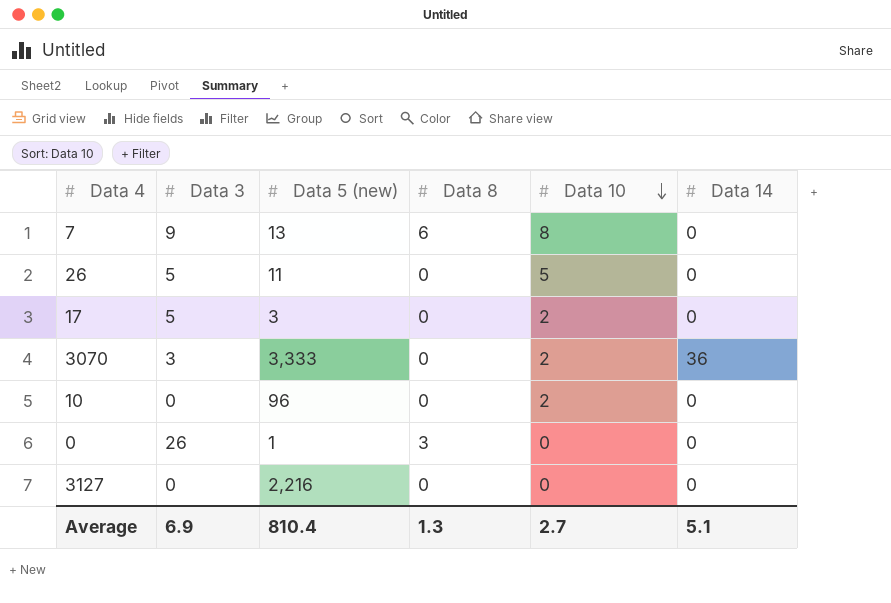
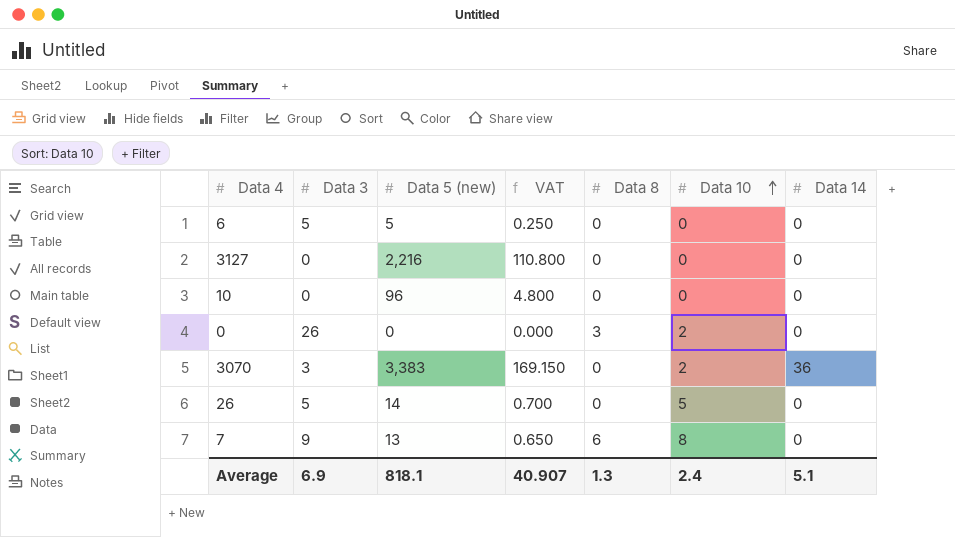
row order: Data 10 descending -> Data 10 ascending
column VAT | formula: none -> [Data 5 (new)] * 0.05
row 17: 5 | 3 | 0 | 2 | 0 -> none
row 6: none -> 5 | 5 | 0.250 | 0 | 0 | 0
10 | Data 10: 2 -> 0
0 | Data 5 (new): 1 -> 0
0 | Data 10: 0 -> 2
3070 | Data 5 (new): 3,333 -> 3,383
26 | Data 5 (new): 11 -> 14
Average | Data 5 (new): 810.4 -> 818.1
Average | Data 10: 2.7 -> 2.4

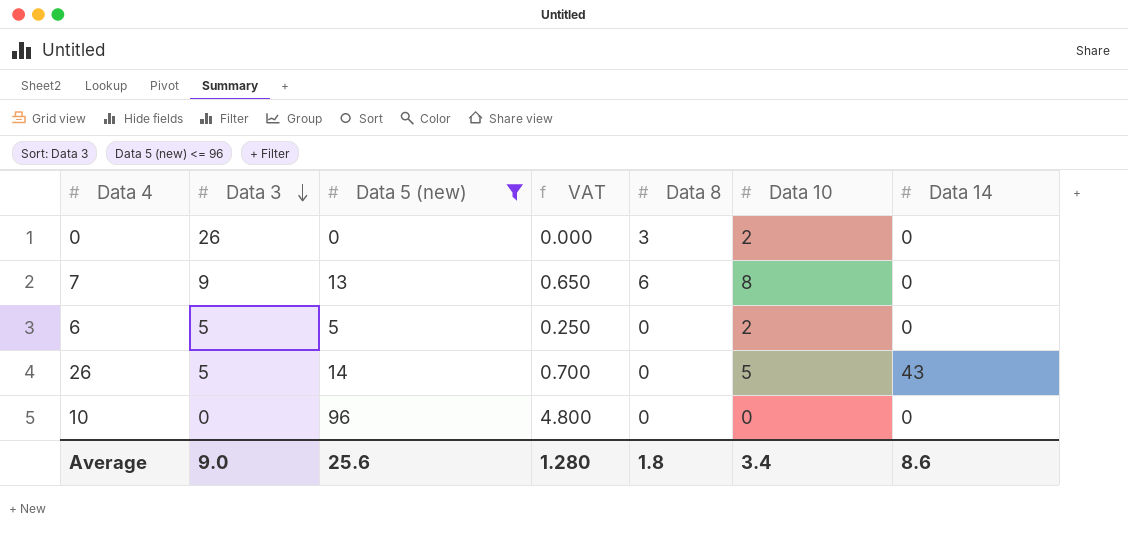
filter: none -> Data 5 (new) <= 96
row order: Data 10 ascending -> Data 3 descending
6 | Data 10: 0 -> 2
26 | Data 14: 0 -> 43
Average | Data 3: 6.9 -> 9.0
Average | Data 5 (new): 818.1 -> 25.6
Average | VAT: 40.907 -> 1.280
Average | Data 8: 1.3 -> 1.8
Average | Data 10: 2.4 -> 3.4
Average | Data 14: 5.1 -> 8.6

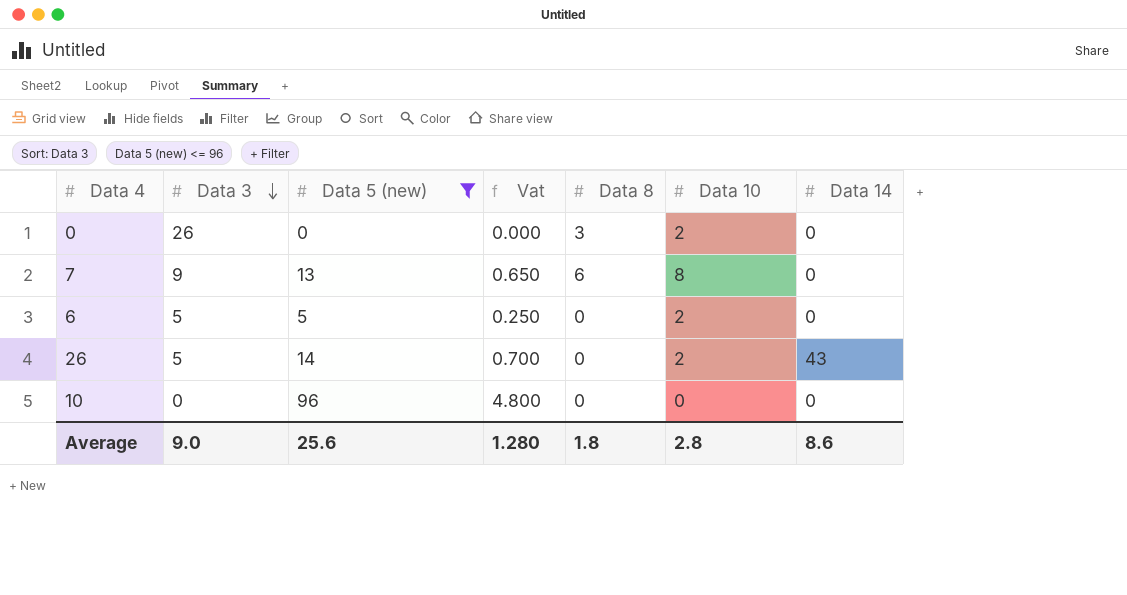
column name: VAT -> Vat
26 | Data 10: 5 -> 2
Average | Data 10: 3.4 -> 2.8

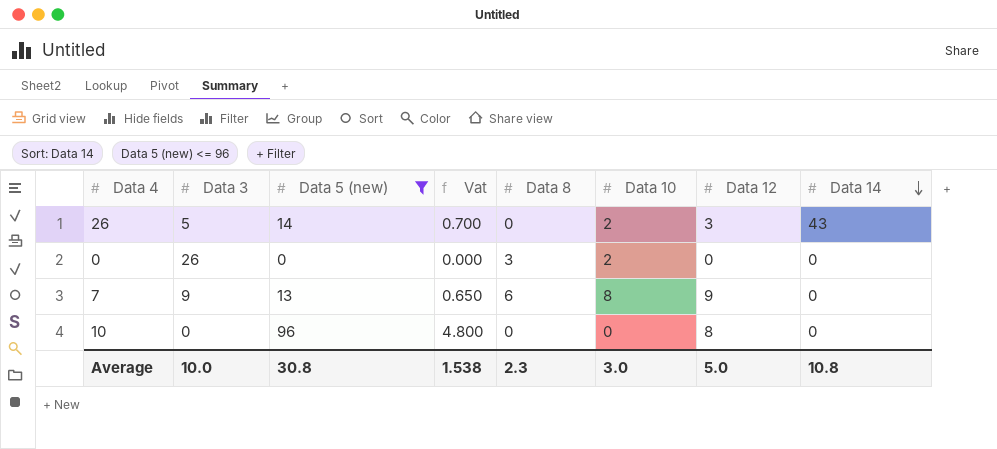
row order: Data 3 descending -> Data 14 descending
column Data 12 | position: none -> 7
row 6: 5 | 5 | 0.250 | 0 | 2 | 0 -> none
Average | Data 3: 9.0 -> 10.0
Average | Data 5 (new): 25.6 -> 30.8
Average | Vat: 1.280 -> 1.538
Average | Data 8: 1.8 -> 2.3
Average | Data 10: 2.8 -> 3.0
Average | Data 14: 8.6 -> 10.8

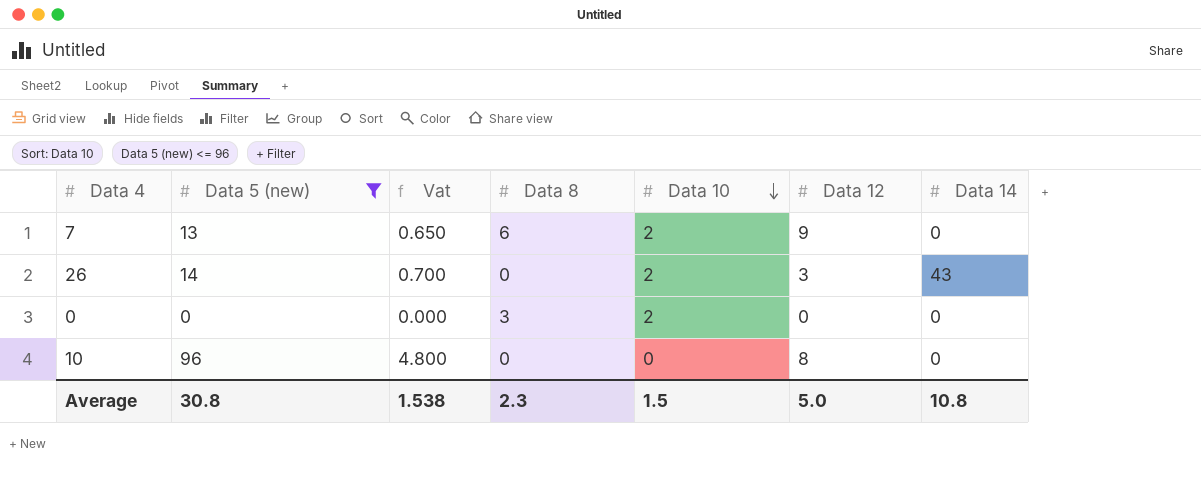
row order: Data 14 descending -> Data 10 descending
column Data 3 | position: 2 -> none
7 | Data 10: 8 -> 2
Average | Data 10: 3.0 -> 1.5

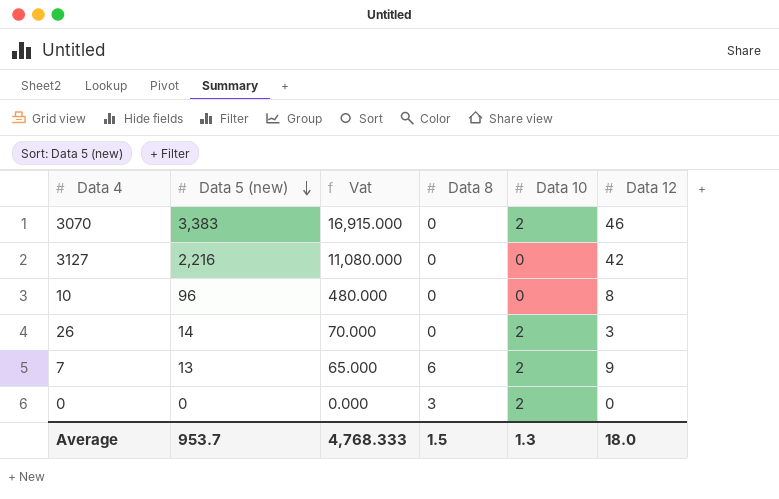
filter: Data 5 (new) <= 96 -> none
row order: Data 10 descending -> Data 5 (new) descending
column Data 14 | position: 7 -> none
column Vat | formula: [Data 5 (new)] * 0.05 -> [Data 5 (new)] * 5
Average | Data 5 (new): 30.8 -> 953.7
Average | Vat: 1.538 -> 4,768.333
Average | Data 8: 2.3 -> 1.5
Average | Data 10: 1.5 -> 1.3
Average | Data 12: 5.0 -> 18.0

